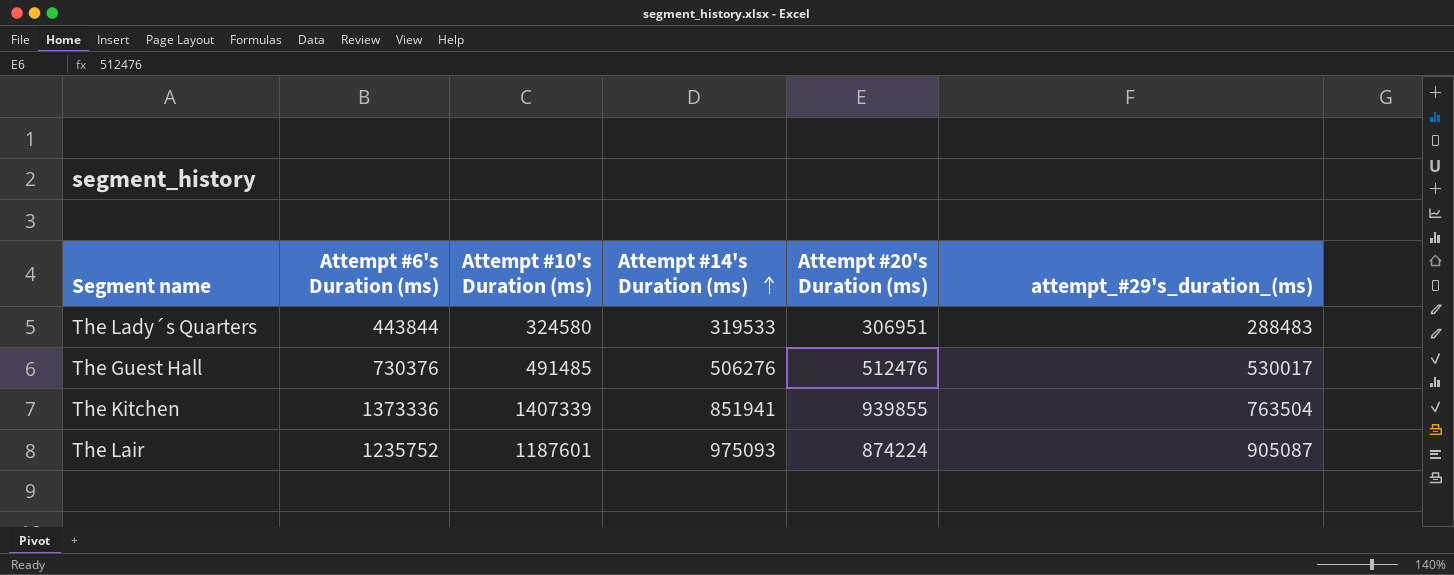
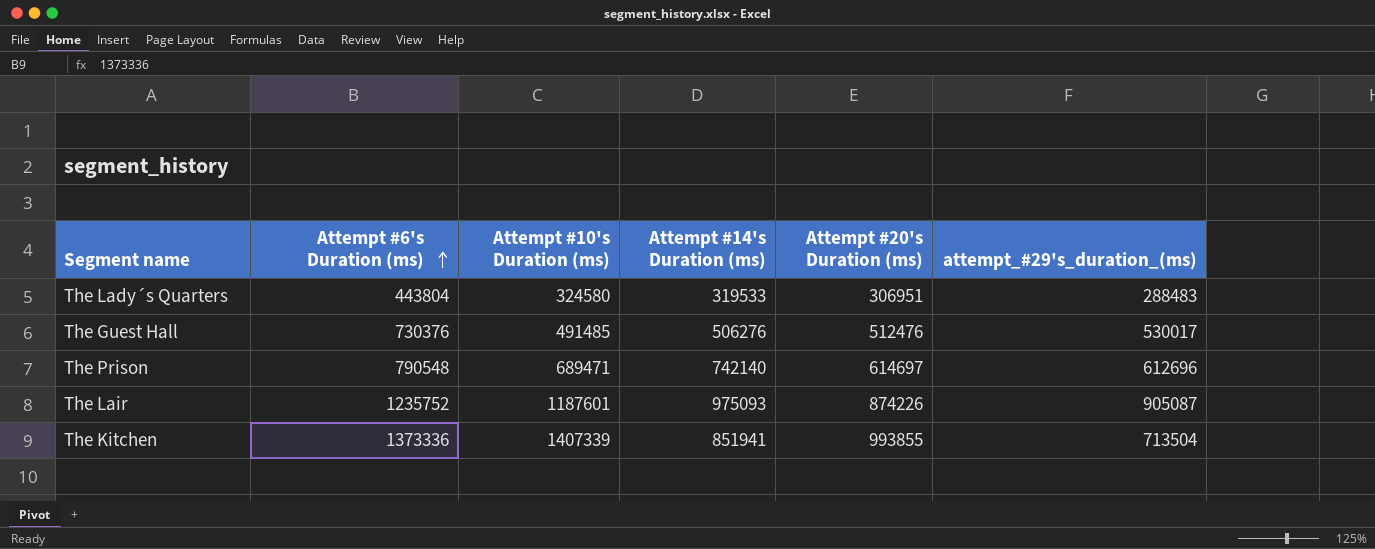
row order: Attempt #14's Duration (ms) ascending -> Attempt #6's Duration (ms) ascending
The Lady´s Quarters | Attempt #6's Duration (ms): 443844 -> 443804
row The Prison: none -> 790548 | 689471 | 742140 | 614697 | 612696
The Lair | Attempt #20's Duration (ms): 874224 -> 874226
The Kitchen | Attempt #20's Duration (ms): 939855 -> 993855
The Kitchen | attempt_#29's_duration_(ms): 763504 -> 713504

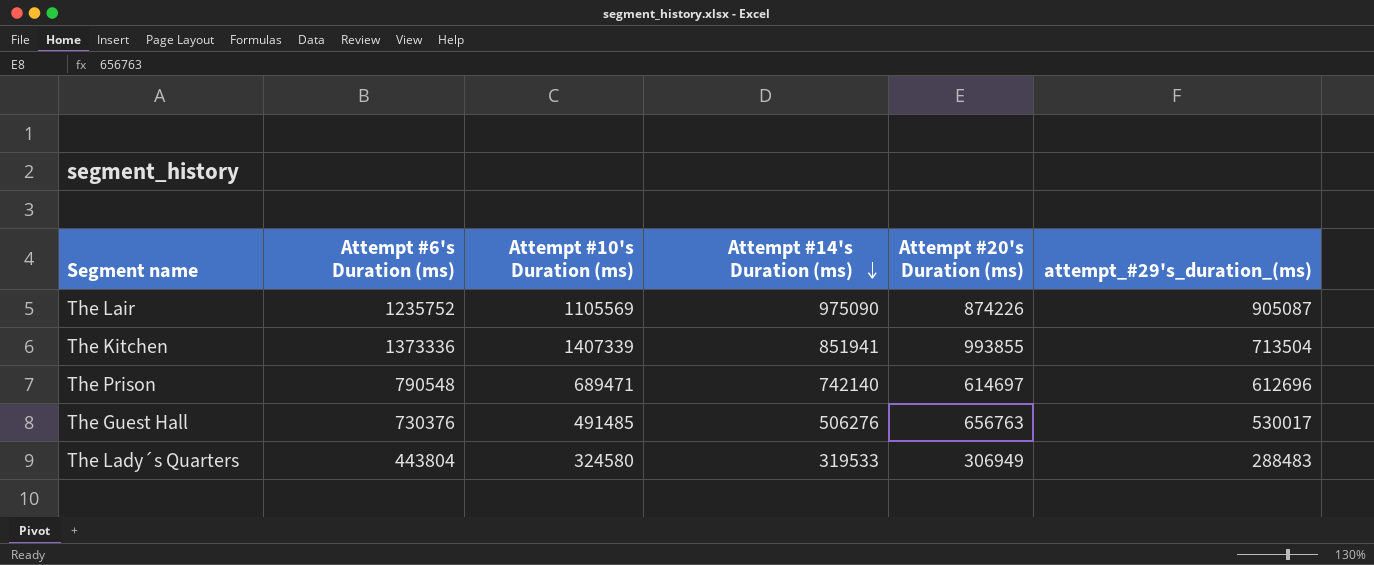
row order: Attempt #6's Duration (ms) ascending -> Attempt #14's Duration (ms) descending
The Lair | Attempt #10's Duration (ms): 1187601 -> 1105569
The Lair | Attempt #14's Duration (ms): 975093 -> 975090
The Guest Hall | Attempt #20's Duration (ms): 512476 -> 656763
The Lady´s Quarters | Attempt #20's Duration (ms): 306951 -> 306949

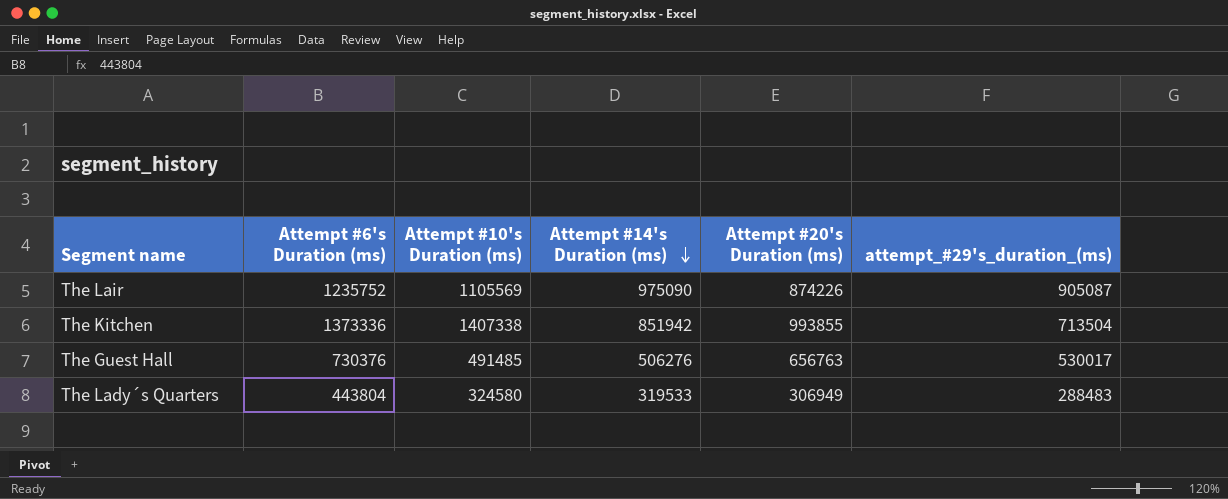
row The Prison: 790548 | 689471 | 742140 | 614697 | 612696 -> none
The Kitchen | Attempt #10's Duration (ms): 1407339 -> 1407338
The Kitchen | Attempt #14's Duration (ms): 851941 -> 851942

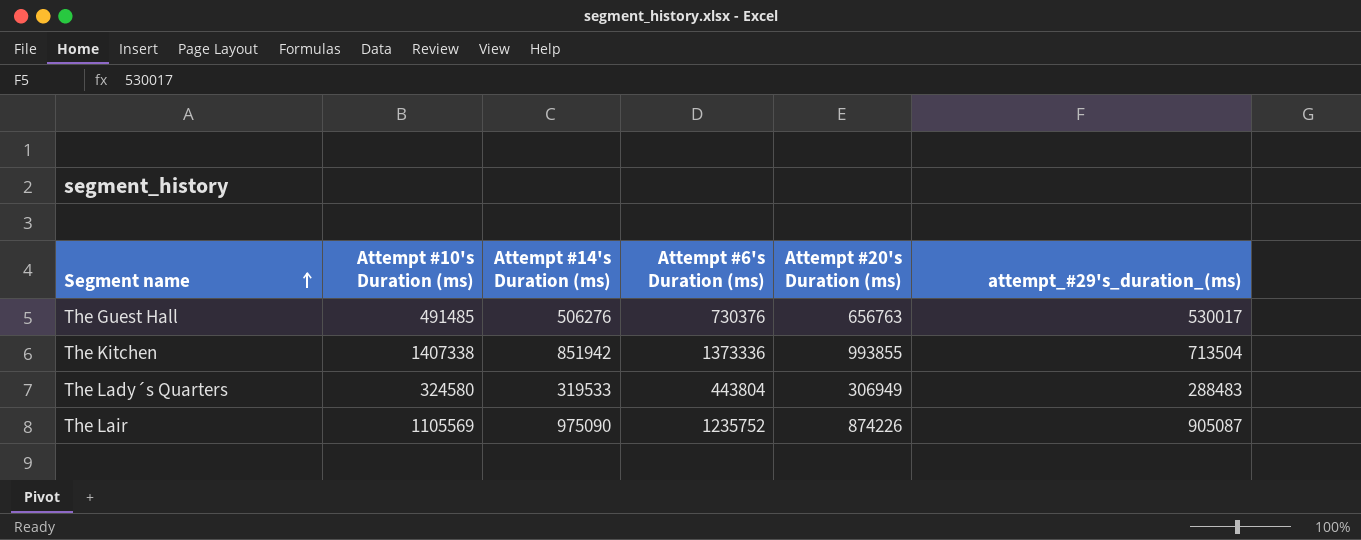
row order: Attempt #14's Duration (ms) descending -> Segment name ascending
column Attempt #6's Duration (ms) | position: 2 -> 4

